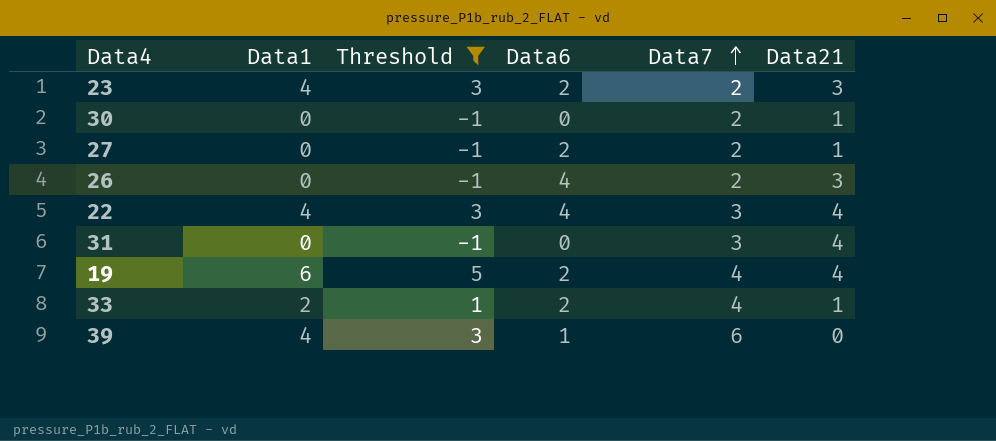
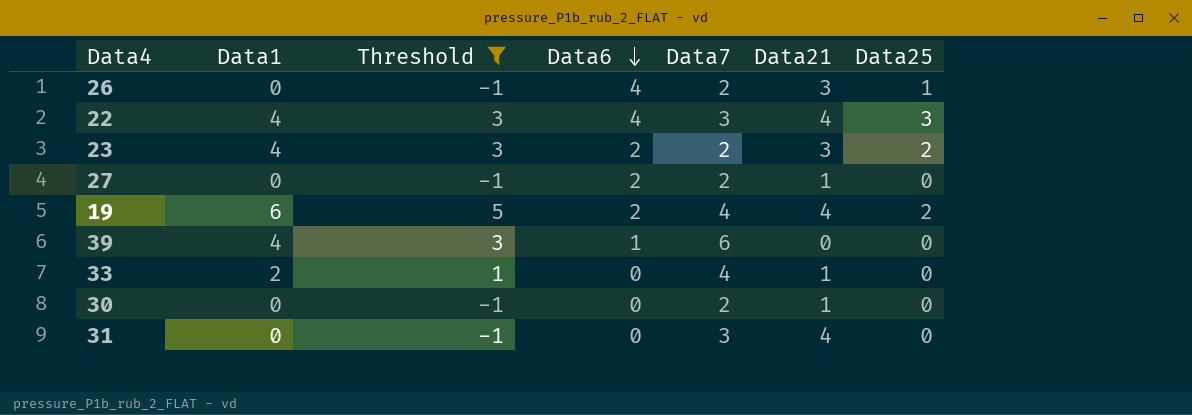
row order: Data7 ascending -> Data6 descending
column Data25 | position: none -> 7
33 | Data6: 2 -> 0

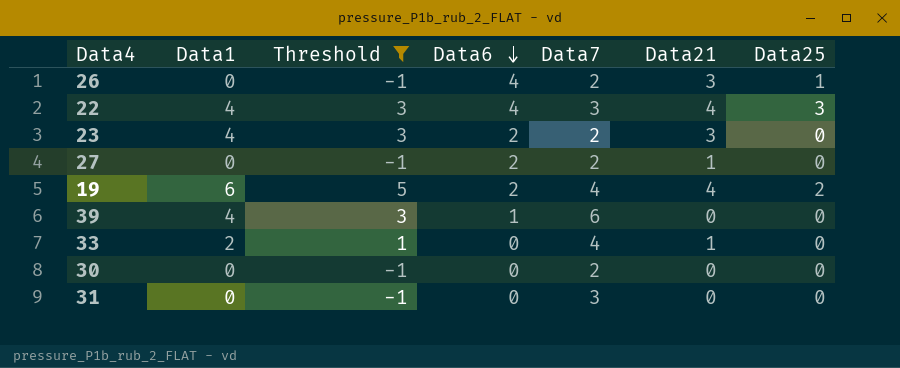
23 | Data25: 2 -> 0
30 | Data21: 1 -> 0
31 | Data21: 4 -> 0

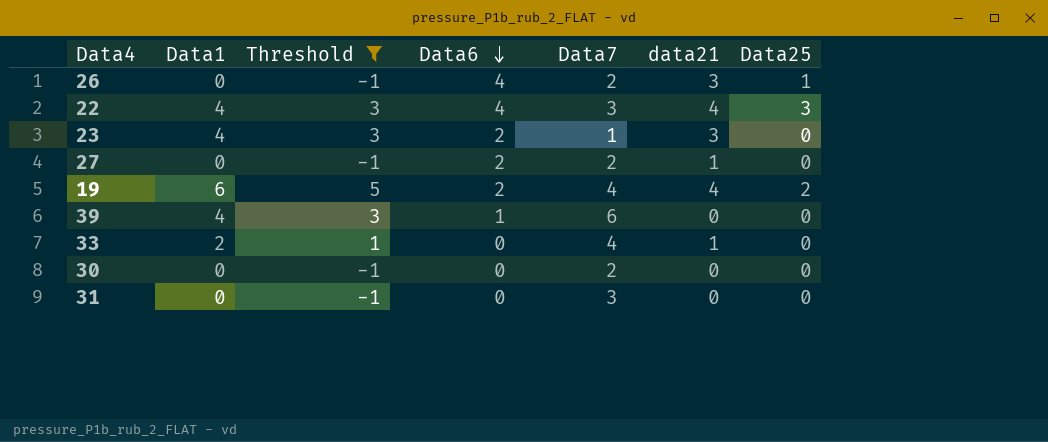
column name: Data21 -> data21
23 | Data7: 2 -> 1

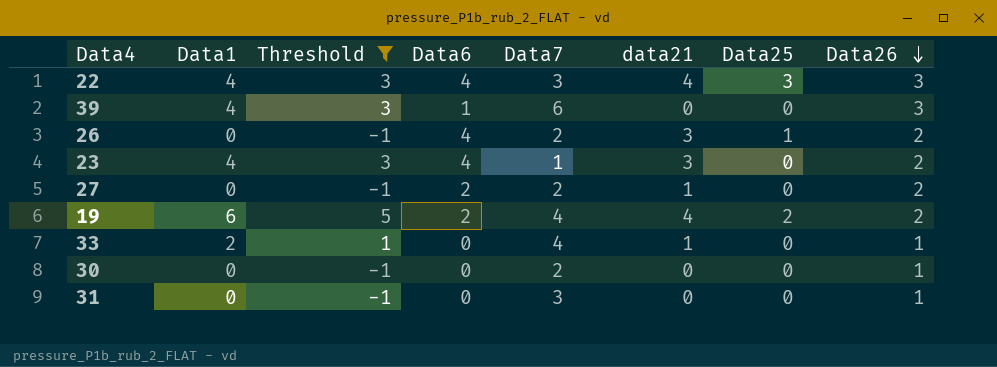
row order: Data6 descending -> Data26 descending
column Data26 | position: none -> 8
23 | Data6: 2 -> 4

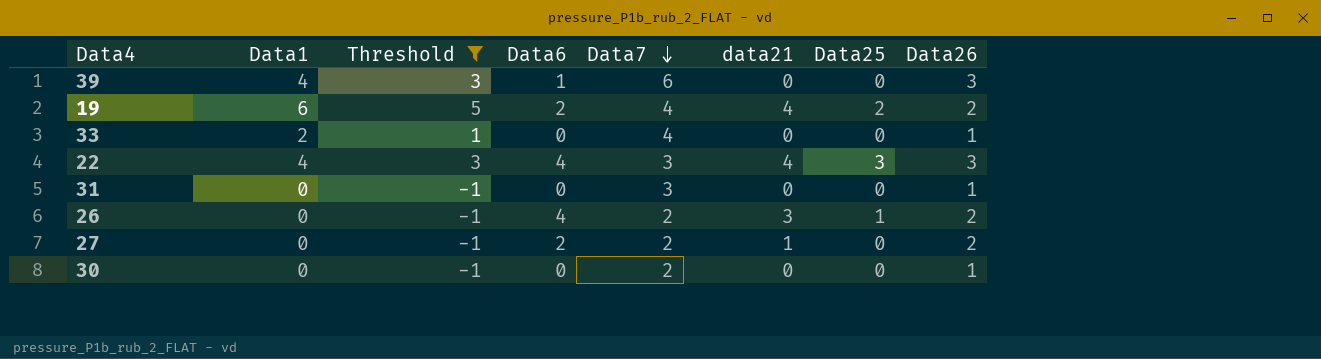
row order: Data26 descending -> Data7 descending
row 23: 4 | 3 | 4 | 1 | 3 | 0 | 2 -> none
33 | data21: 1 -> 0

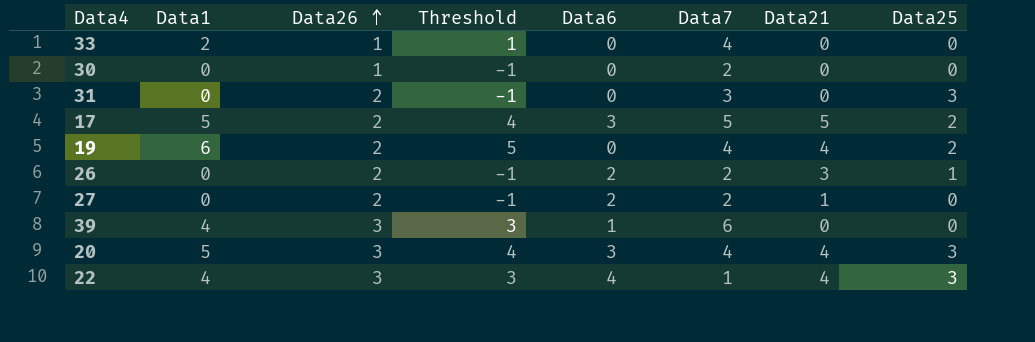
filter: Threshold != 4 -> none
row order: Data7 descending -> Data26 ascending
column Data26 | position: 8 -> 3
column name: data21 -> Data21
31 | Data26: 1 -> 2
31 | Data25: 0 -> 3
19 | Data6: 2 -> 0
26 | Data6: 4 -> 2
22 | Data7: 3 -> 1

